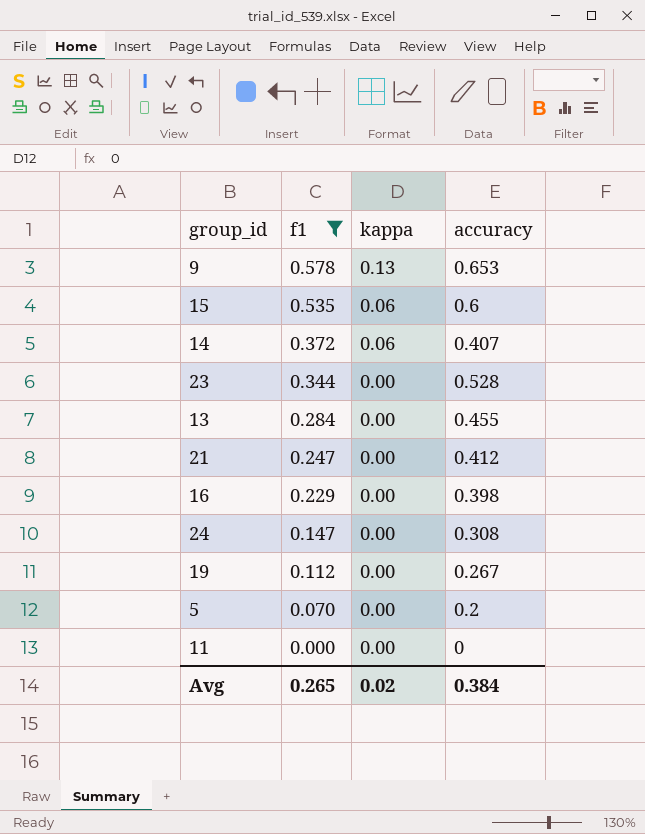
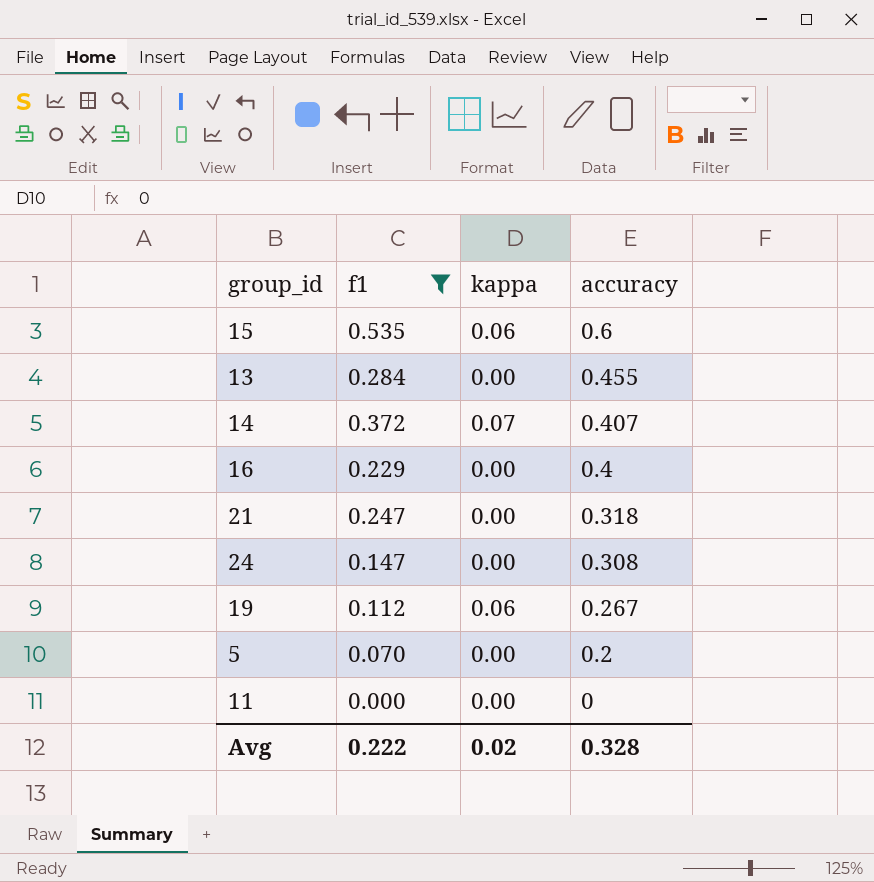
row order: f1 descending -> accuracy descending
row 9: 0.578 | 0.13 | 0.653 -> none
row 23: 0.344 | 0.00 | 0.528 -> none
14 | kappa: 0.06 -> 0.07
16 | accuracy: 0.398 -> 0.4
21 | accuracy: 0.412 -> 0.318
19 | kappa: 0.00 -> 0.06
Avg | f1: 0.265 -> 0.222
Avg | accuracy: 0.384 -> 0.328

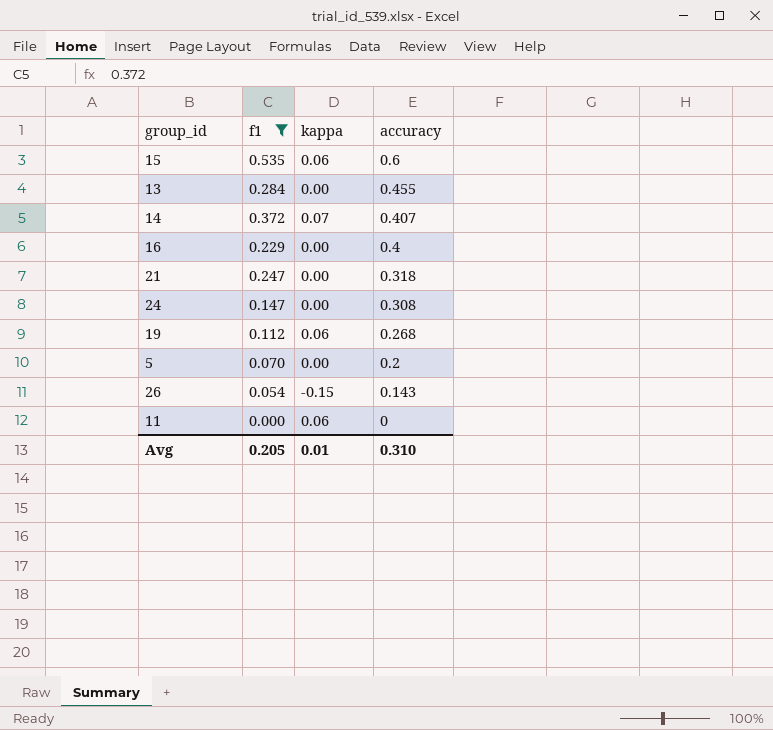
19 | accuracy: 0.267 -> 0.268
row 26: none -> 0.054 | -0.15 | 0.143
11 | kappa: 0.00 -> 0.06
Avg | f1: 0.222 -> 0.205
Avg | kappa: 0.02 -> 0.01
Avg | accuracy: 0.328 -> 0.310

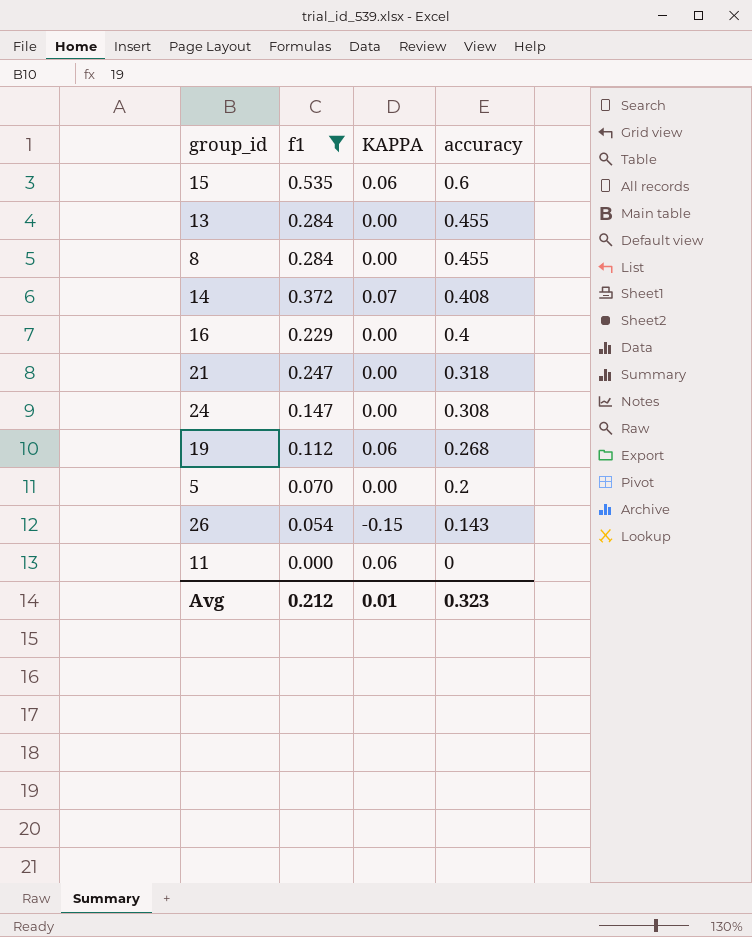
column name: kappa -> KAPPA
row 8: none -> 0.284 | 0.00 | 0.455
14 | accuracy: 0.407 -> 0.408
Avg | f1: 0.205 -> 0.212
Avg | accuracy: 0.310 -> 0.323

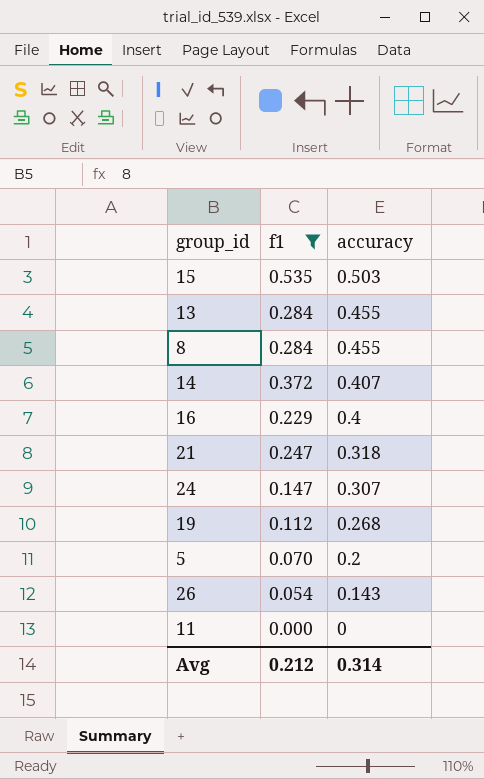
column KAPPA | position: 3 -> none
15 | accuracy: 0.6 -> 0.503
14 | accuracy: 0.408 -> 0.407
24 | accuracy: 0.308 -> 0.307
Avg | accuracy: 0.323 -> 0.314

